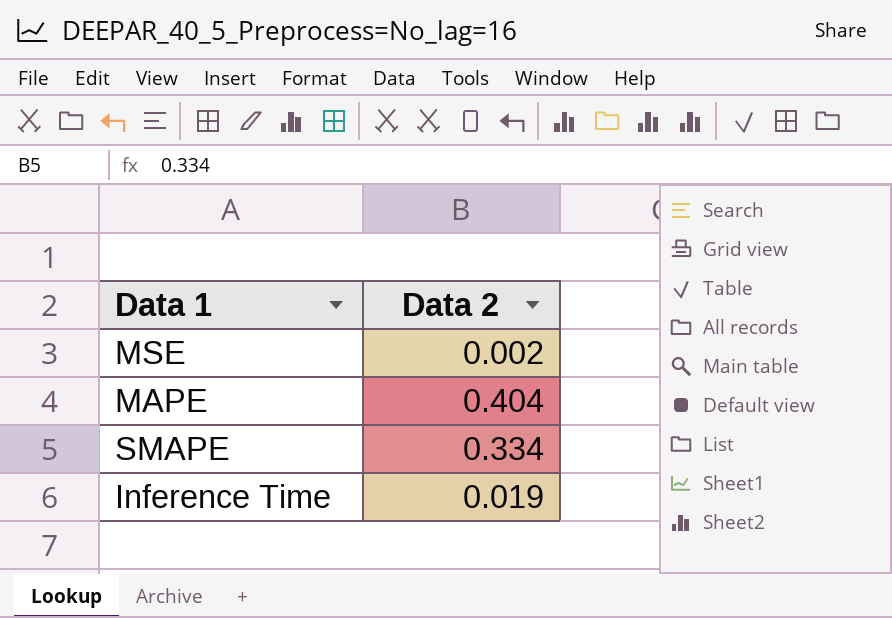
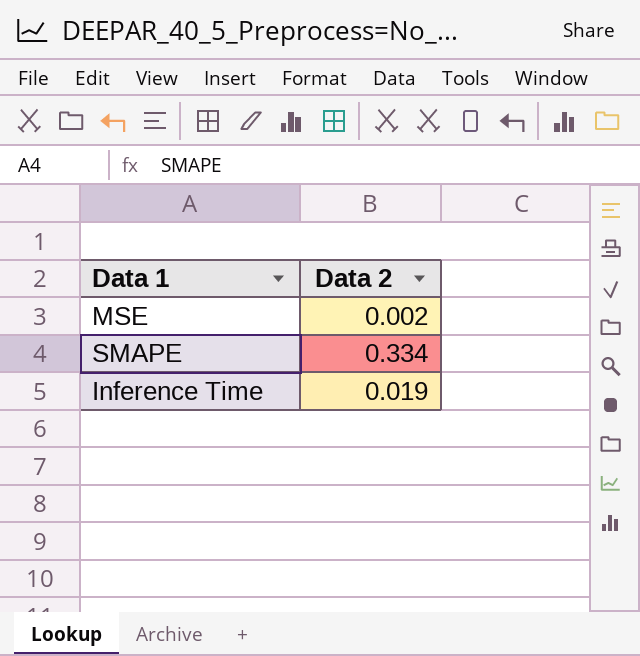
row MAPE: 0.404 -> none

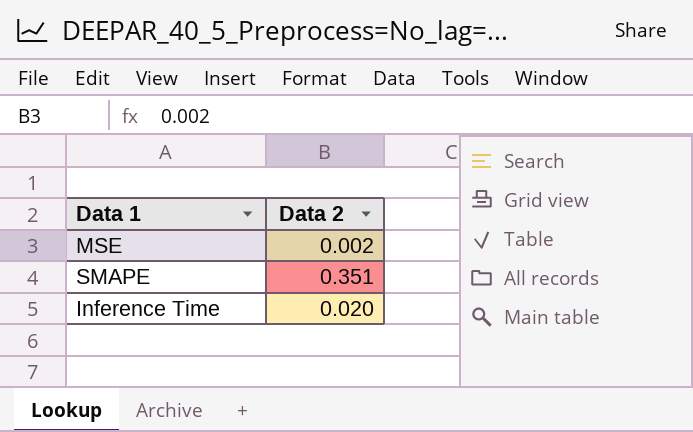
SMAPE | Data 2: 0.334 -> 0.351
Inference Time | Data 2: 0.019 -> 0.020

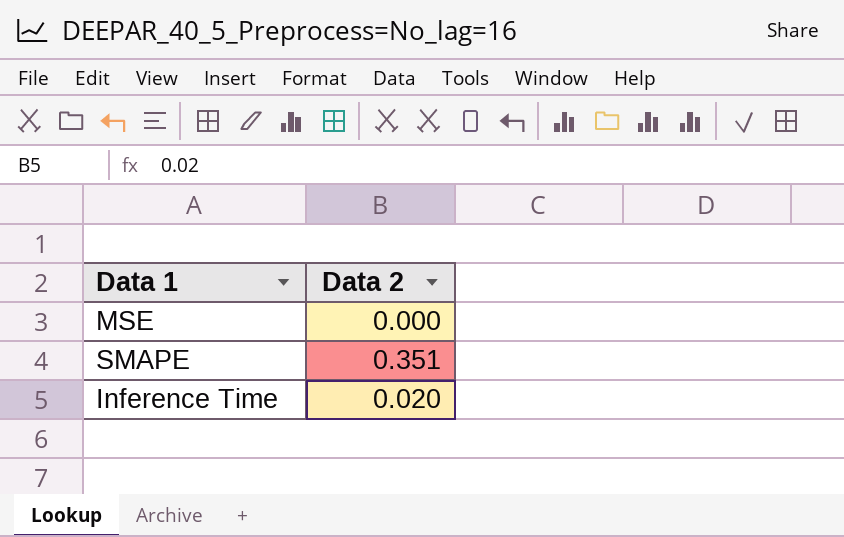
MSE | Data 2: 0.002 -> 0.000

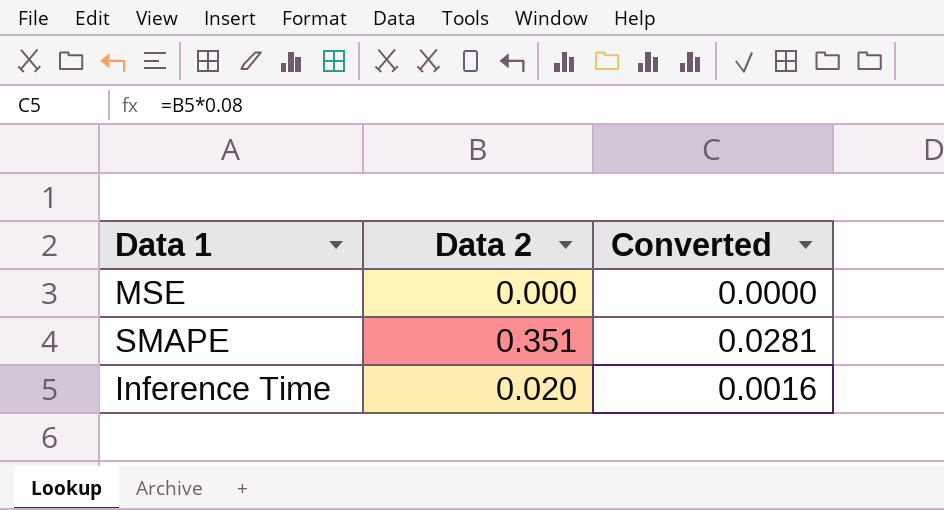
column Converted | formula: none -> [Data 2] * 0.08

